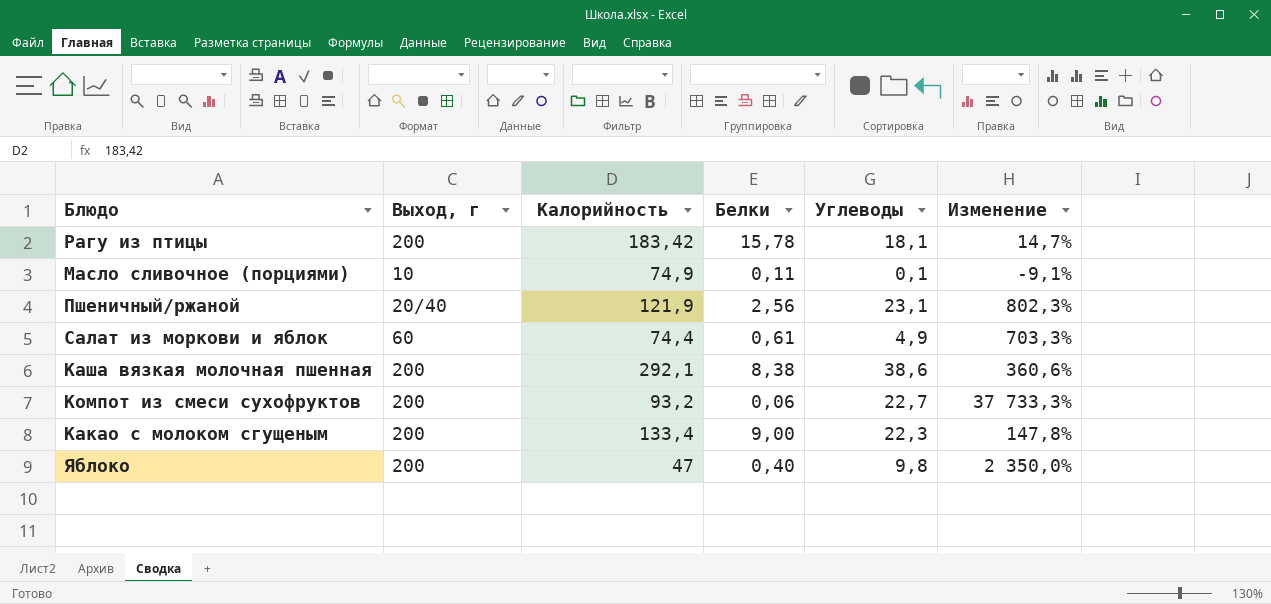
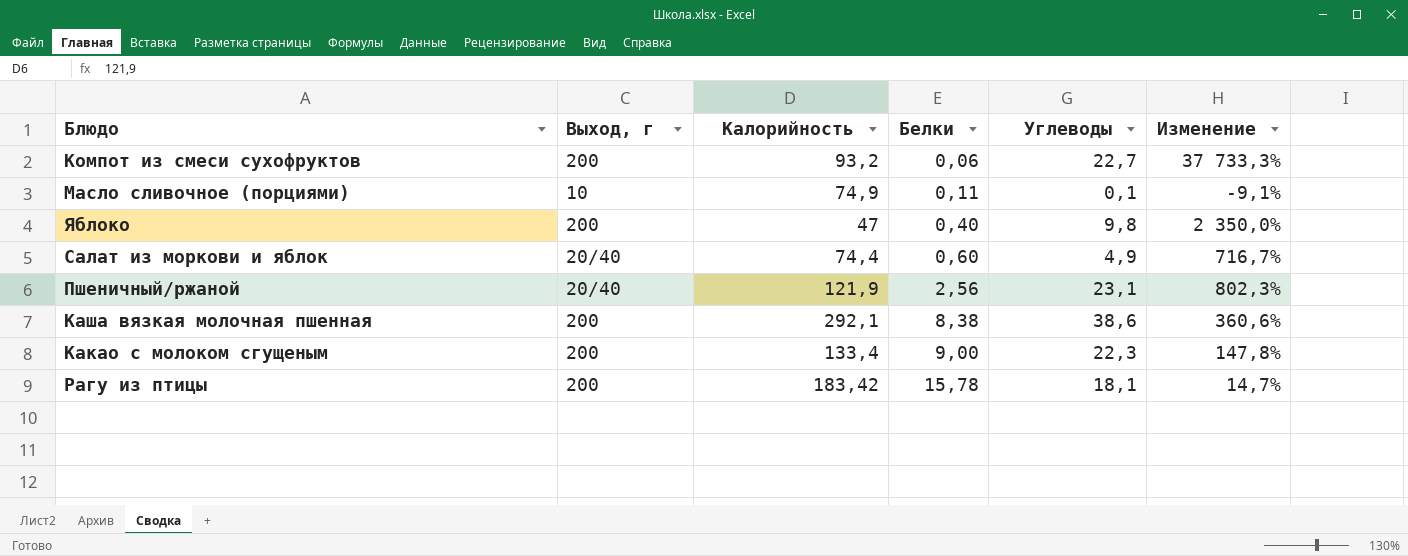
row order: none -> Белки ascending
Салат из моркови и яблок | Выход, г: 60 -> 20/40
Салат из моркови и яблок | Белки: 0,61 -> 0,60
Салат из моркови и яблок | Изменение: 703,3% -> 716,7%

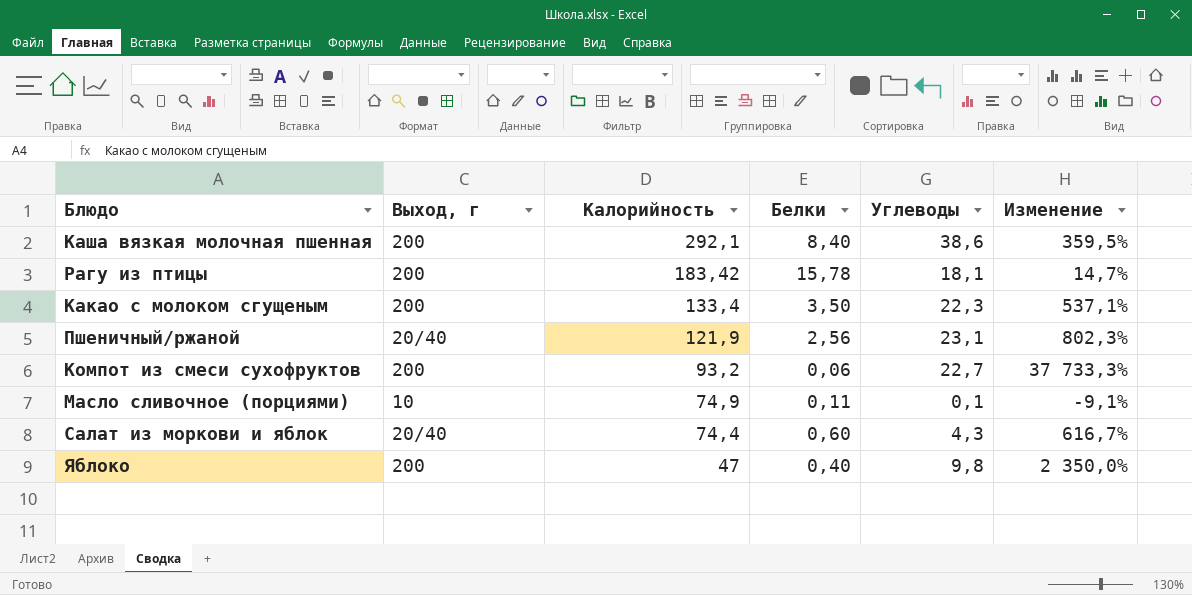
row order: Белки ascending -> Калорийность descending
Каша вязкая молочная пшенная | Белки: 8,38 -> 8,40
Каша вязкая молочная пшенная | Изменение: 360,6% -> 359,5%
Какао с молоком сгущеным | Белки: 9,00 -> 3,50
Какао с молоком сгущеным | Изменение: 147,8% -> 537,1%
Салат из моркови и яблок | Углеводы: 4,9 -> 4,3
Салат из моркови и яблок | Изменение: 716,7% -> 616,7%

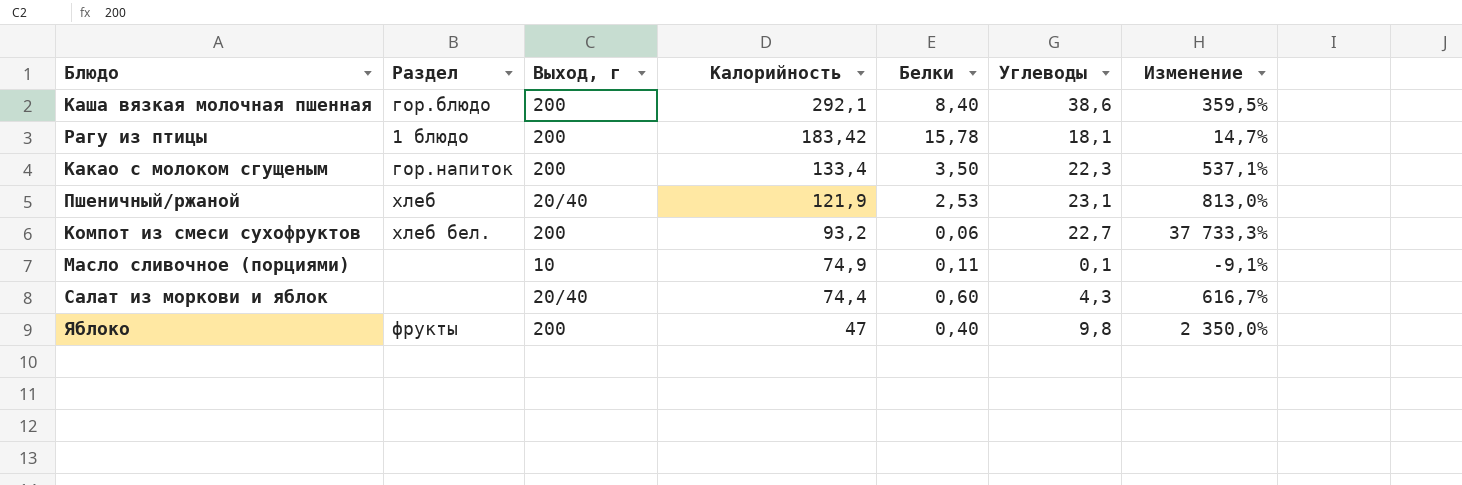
column Раздел | position: none -> 2
Пшеничный/ржаной | Белки: 2,56 -> 2,53
Пшеничный/ржаной | Изменение: 802,3% -> 813,0%

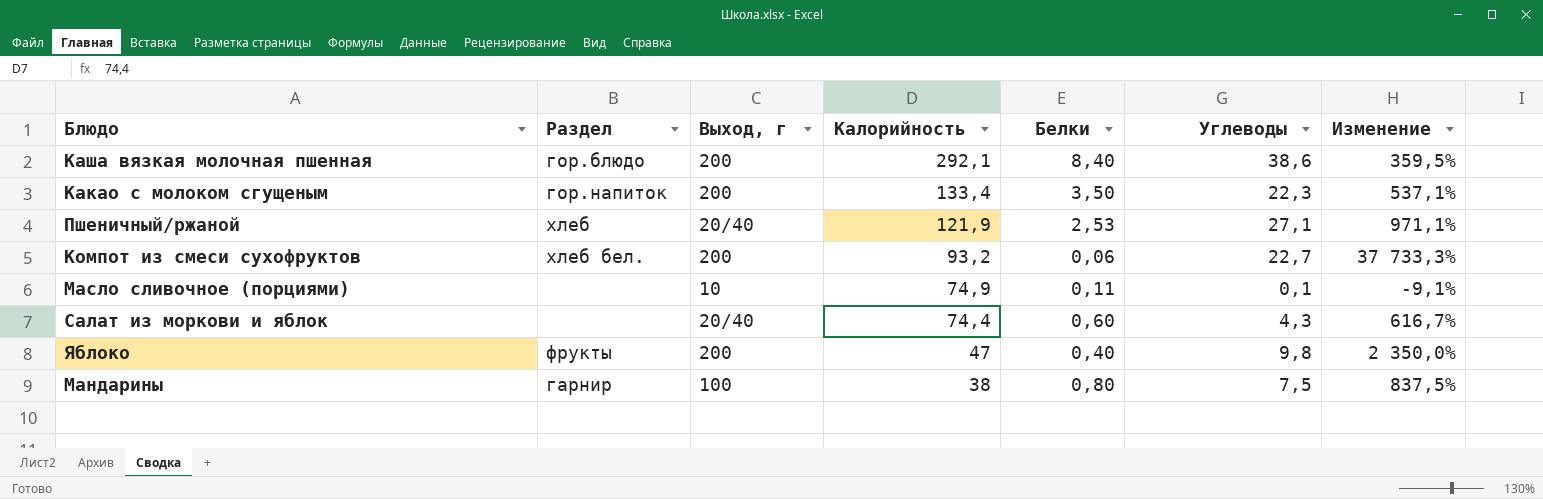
row Рагу из птицы: 1 блюдо | 200 | 183,42 | 15,78 | 18,1 | 14,7% -> none
Пшеничный/ржаной | Углеводы: 23,1 -> 27,1
Пшеничный/ржаной | Изменение: 813,0% -> 971,1%
row Мандарины: none -> гарнир | 100 | 38 | 0,80 | 7,5 | 837,5%

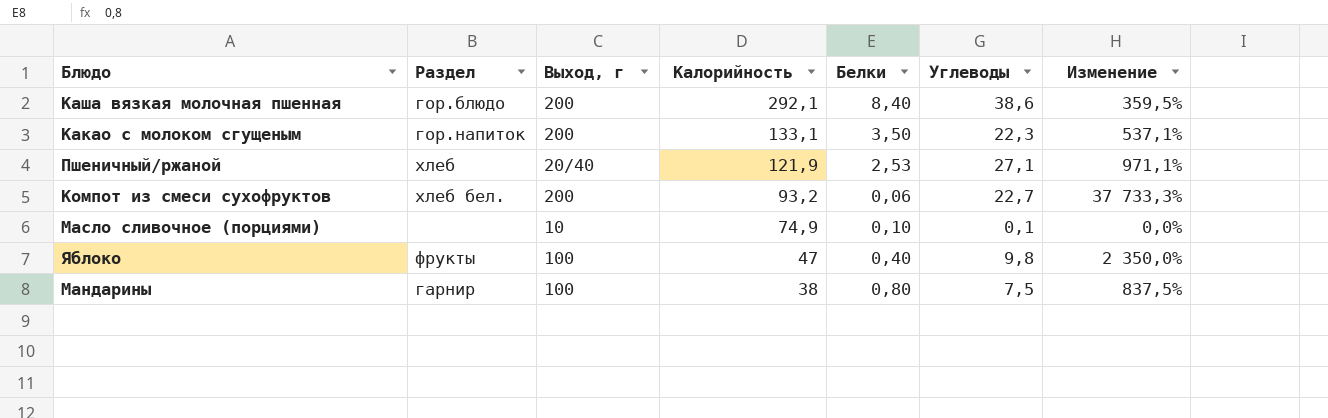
row Салат из моркови и яблок: none | 20/40 | 74,4 | 0,60 | 4,3 | 616,7% -> none
Какао с молоком сгущеным | Калорийность: 133,4 -> 133,1
Масло сливочное (порциями) | Белки: 0,11 -> 0,10
Масло сливочное (порциями) | Изменение: -9,1% -> 0,0%
Яблоко | Выход, г: 200 -> 100

